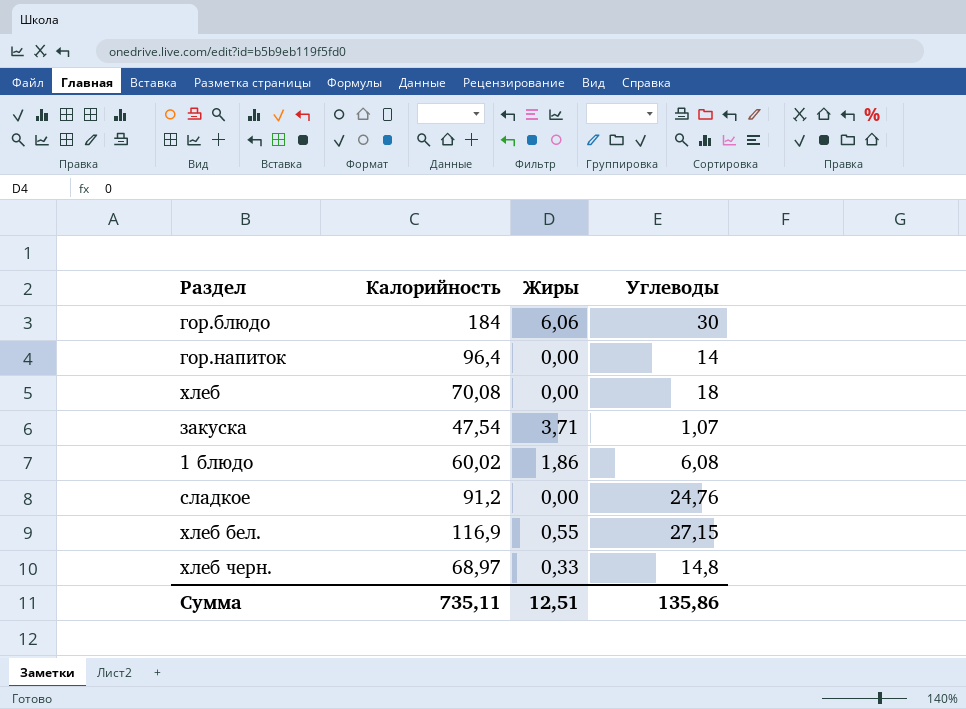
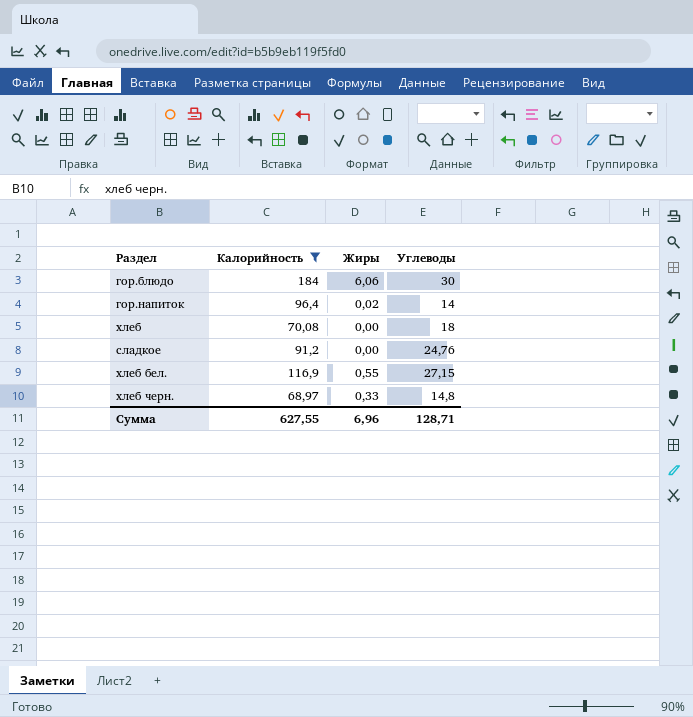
filter: none -> Калорийность >= 68,97
гор.напиток | Жиры: 0,00 -> 0,02
Сумма | Калорийность: 735,11 -> 627,55
Сумма | Жиры: 12,51 -> 6,96
Сумма | Углеводы: 135,86 -> 128,71

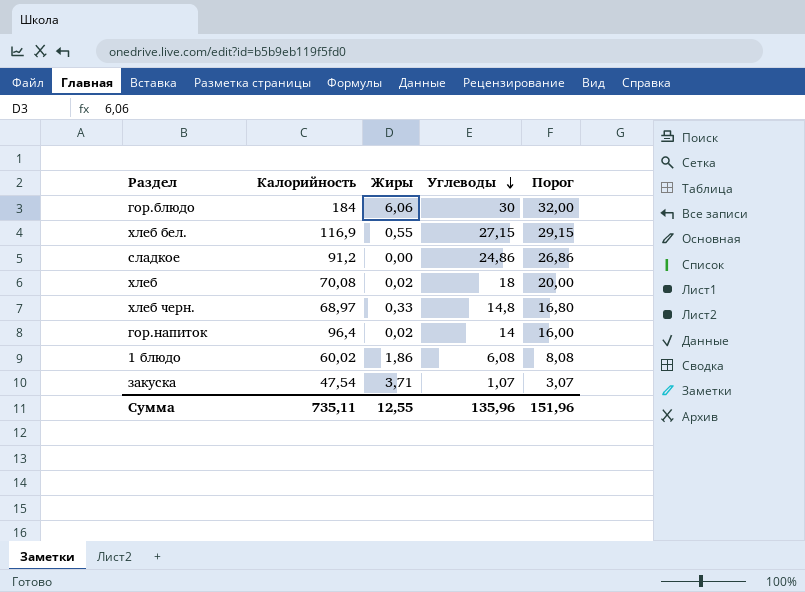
filter: Калорийность >= 68,97 -> none
row order: none -> Углеводы descending
column Порог | formula: none -> [Углеводы] + 2
сладкое | Углеводы: 24,76 -> 24,86
хлеб | Жиры: 0,00 -> 0,02
Сумма | Калорийность: 627,55 -> 735,11
Сумма | Жиры: 6,96 -> 12,55
Сумма | Углеводы: 128,71 -> 135,96

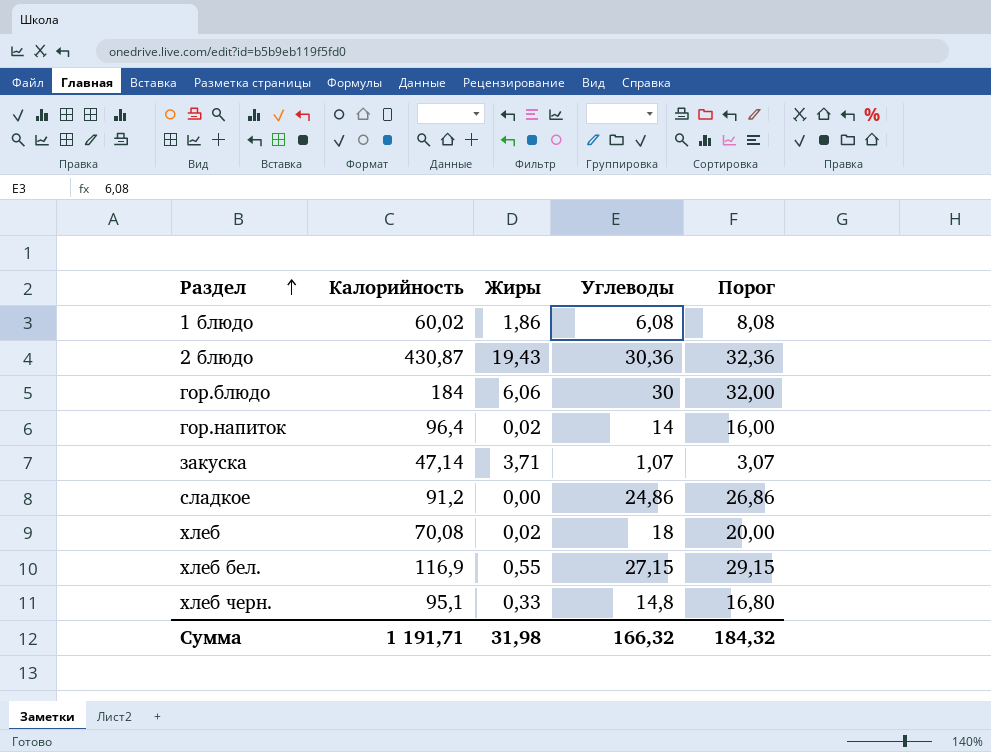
row order: Углеводы descending -> Раздел ascending
row 2 блюдо: none -> 430,87 | 19,43 | 30,36 | 32,36
закуска | Калорийность: 47,54 -> 47,14
хлеб черн. | Калорийность: 68,97 -> 95,1
Сумма | Калорийность: 735,11 -> 1 191,71
Сумма | Жиры: 12,55 -> 31,98
Сумма | Углеводы: 135,96 -> 166,32
Сумма | Порог: 151,96 -> 184,32

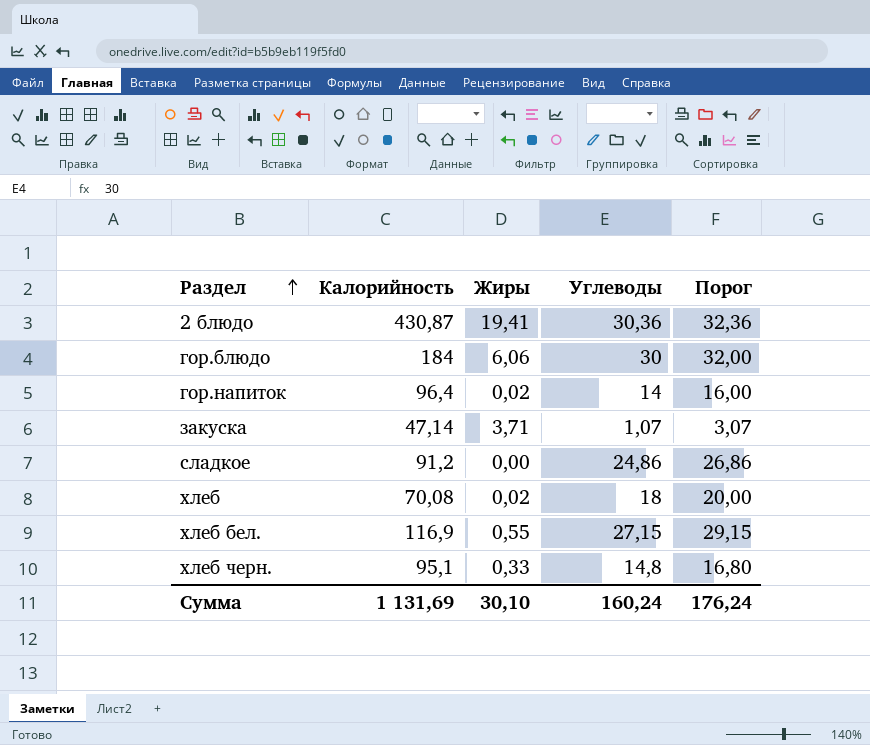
row 1 блюдо: 60,02 | 1,86 | 6,08 | 8,08 -> none
2 блюдо | Жиры: 19,43 -> 19,41
Сумма | Калорийность: 1 191,71 -> 1 131,69
Сумма | Жиры: 31,98 -> 30,10
Сумма | Углеводы: 166,32 -> 160,24
Сумма | Порог: 184,32 -> 176,24

